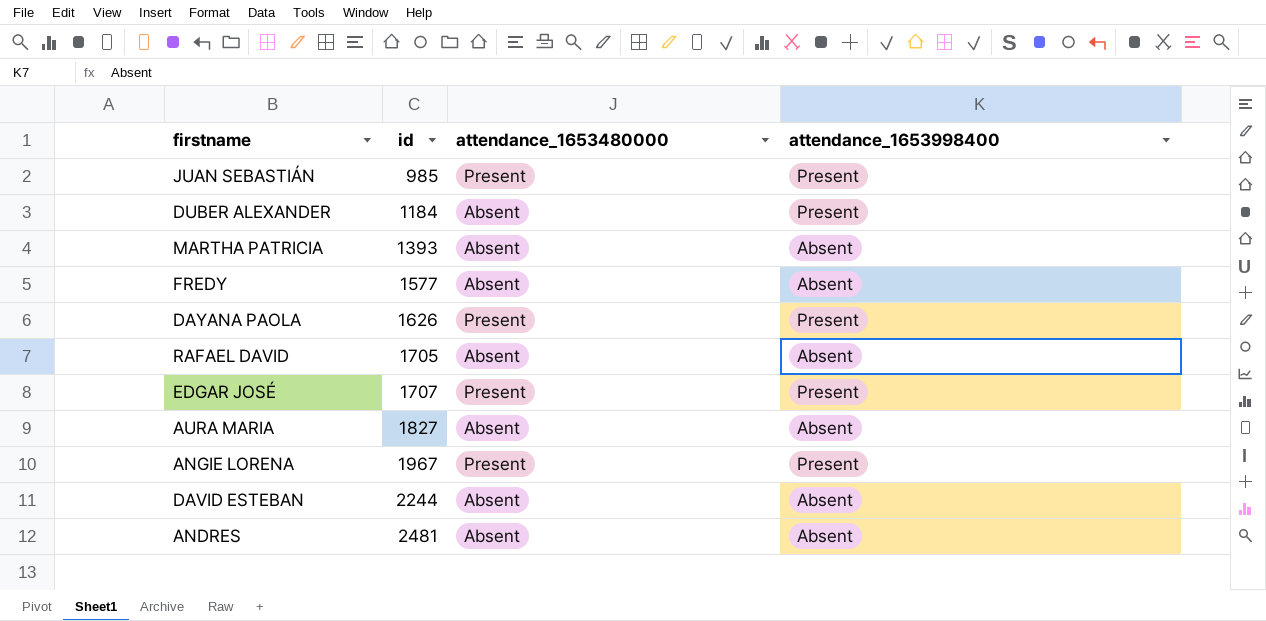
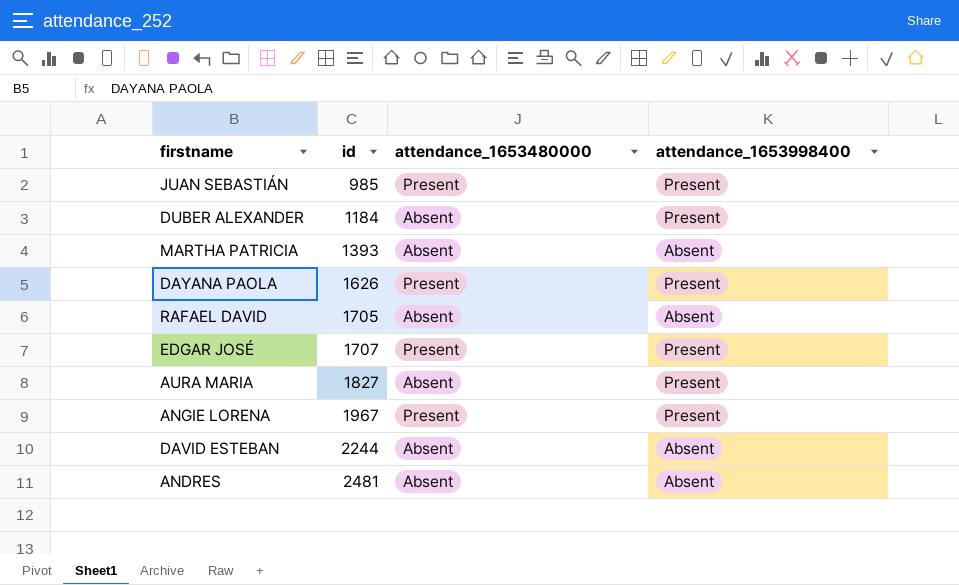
row FREDY: 1577 | Absent | Absent -> none
AURA MARIA | attendance_1653998400: Absent -> Present

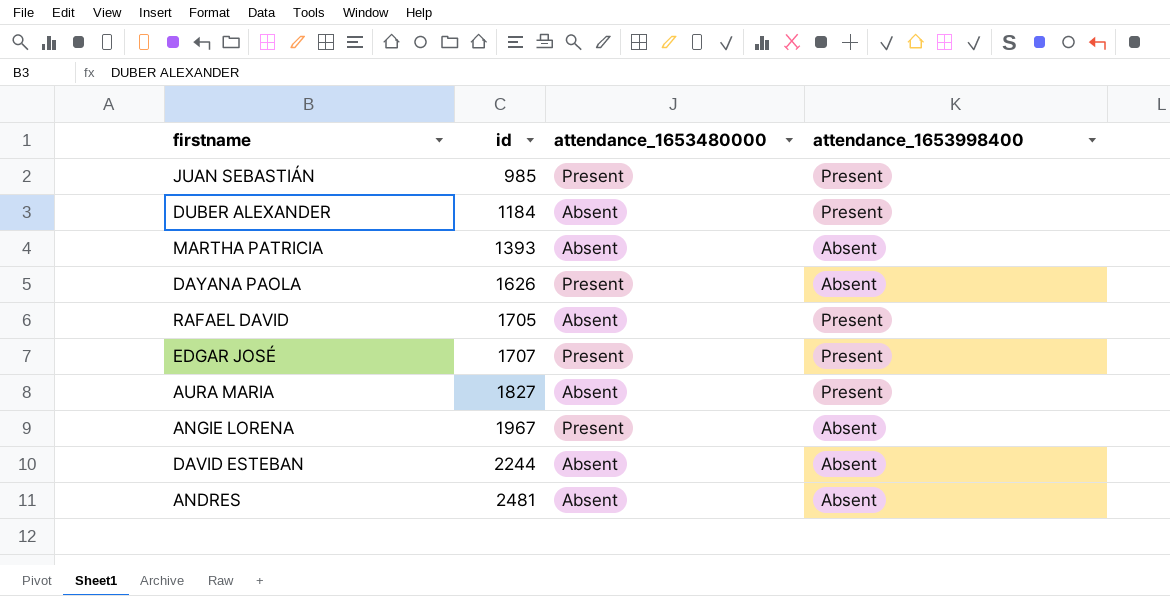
DAYANA PAOLA | attendance_1653998400: Present -> Absent
RAFAEL DAVID | attendance_1653998400: Absent -> Present
ANGIE LORENA | attendance_1653998400: Present -> Absent

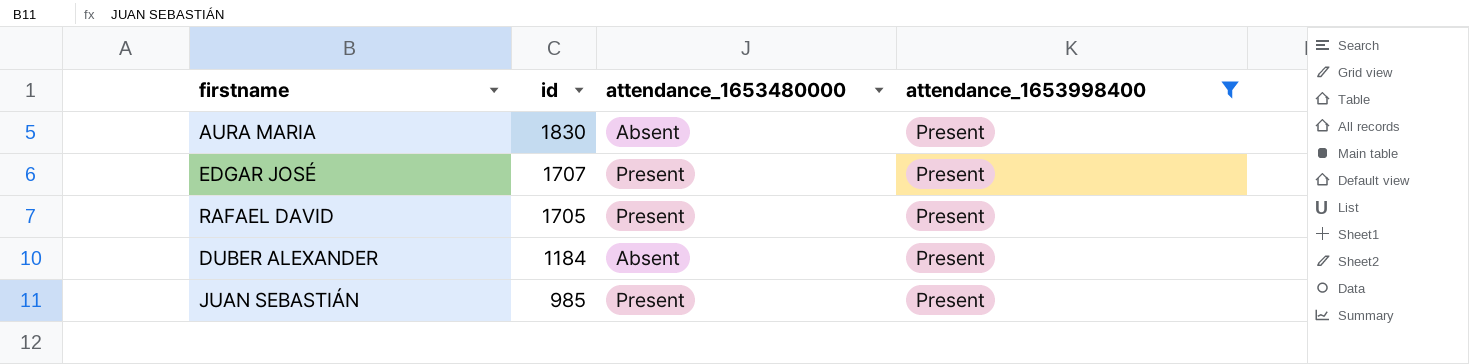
filter: none -> attendance_1653998400 = Present
row order: id ascending -> id descending
AURA MARIA | id: 1827 -> 1830
RAFAEL DAVID | attendance_1653480000: Absent -> Present

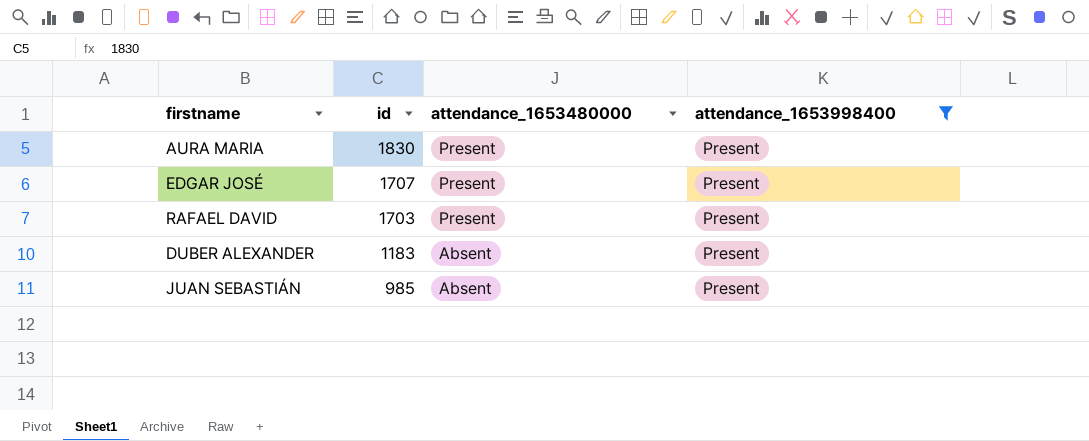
AURA MARIA | attendance_1653480000: Absent -> Present
RAFAEL DAVID | id: 1705 -> 1703
DUBER ALEXANDER | id: 1184 -> 1183
JUAN SEBASTIÁN | attendance_1653480000: Present -> Absent

